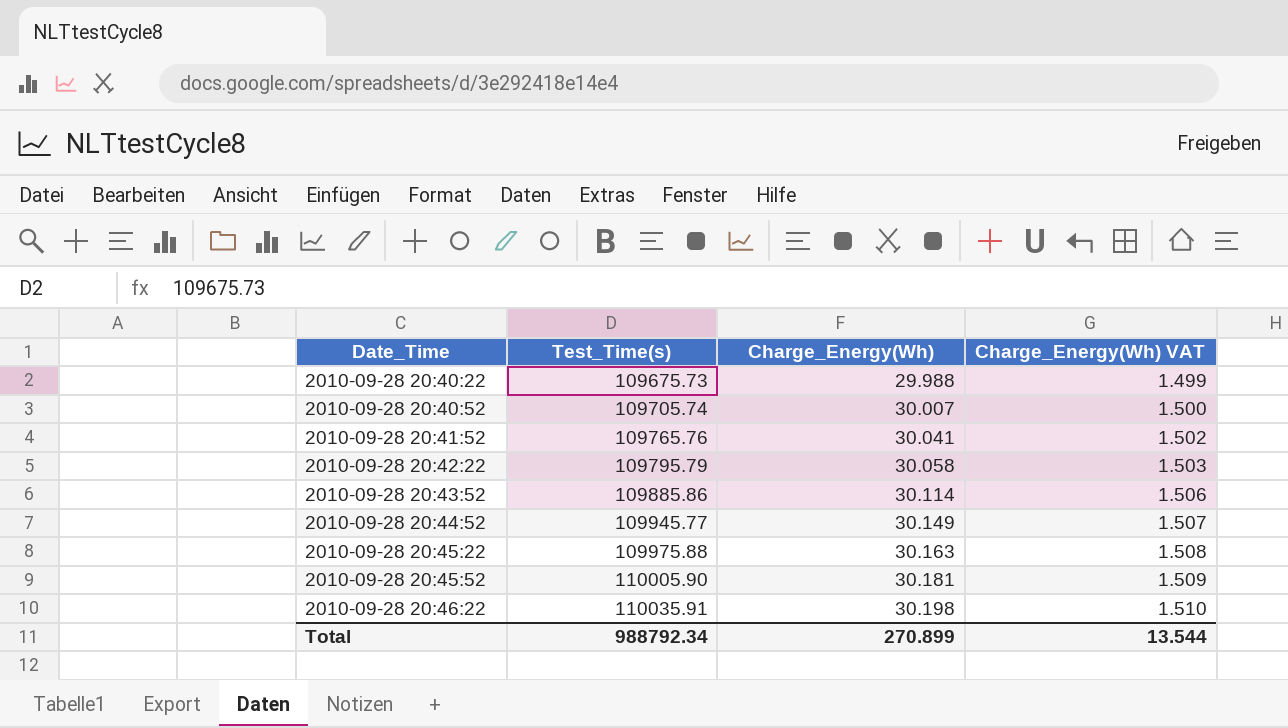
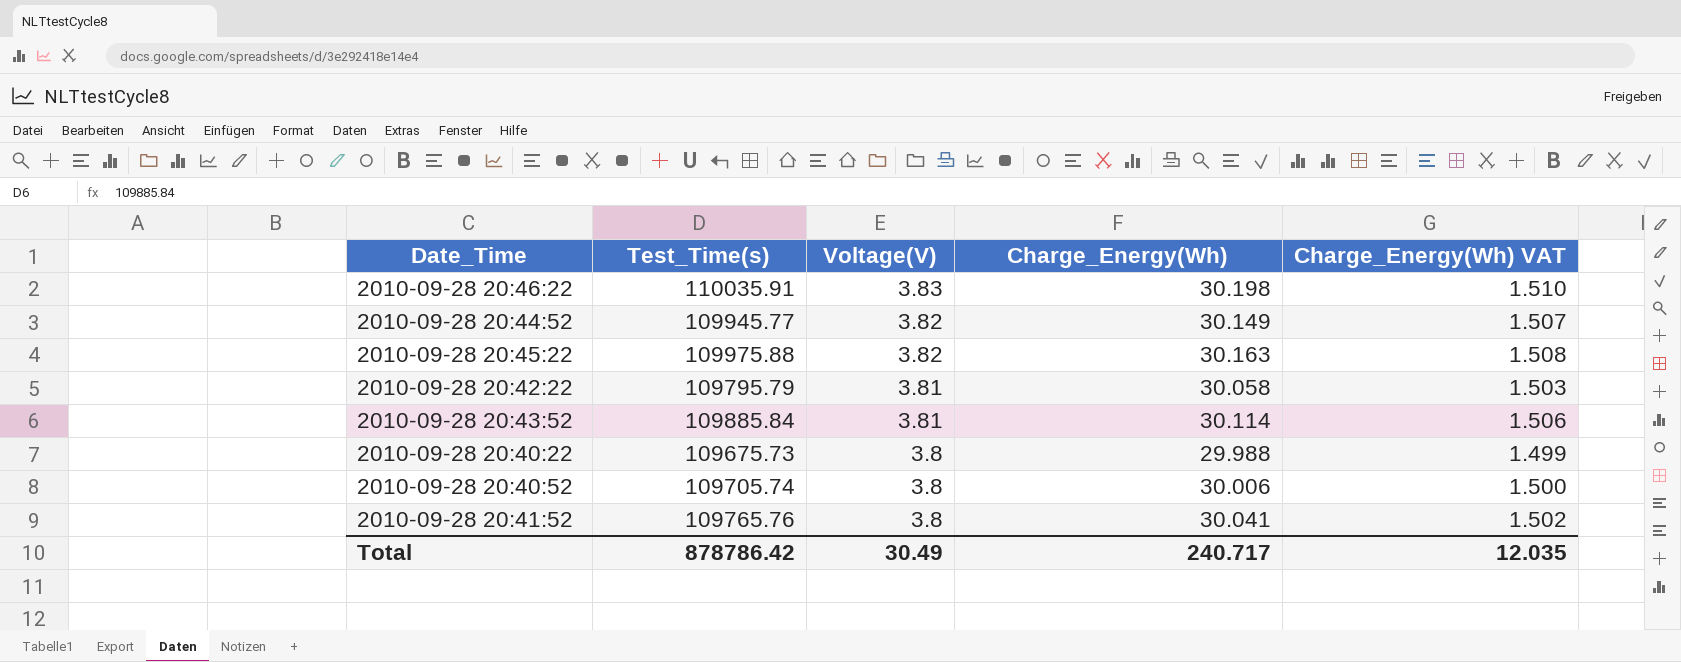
row order: Date_Time ascending -> Voltage(V) descending
column Voltage(V) | position: none -> 3
row 2010-09-28 20:45:52: 110005.90 | 30.181 | 1.509 -> none
2010-09-28 20:43:52 | Test_Time(s): 109885.86 -> 109885.84
2010-09-28 20:40:52 | Charge_Energy(Wh): 30.007 -> 30.006
Total | Test_Time(s): 988792.34 -> 878786.42
Total | Charge_Energy(Wh): 270.899 -> 240.717
Total | Charge_Energy(Wh) VAT: 13.544 -> 12.035

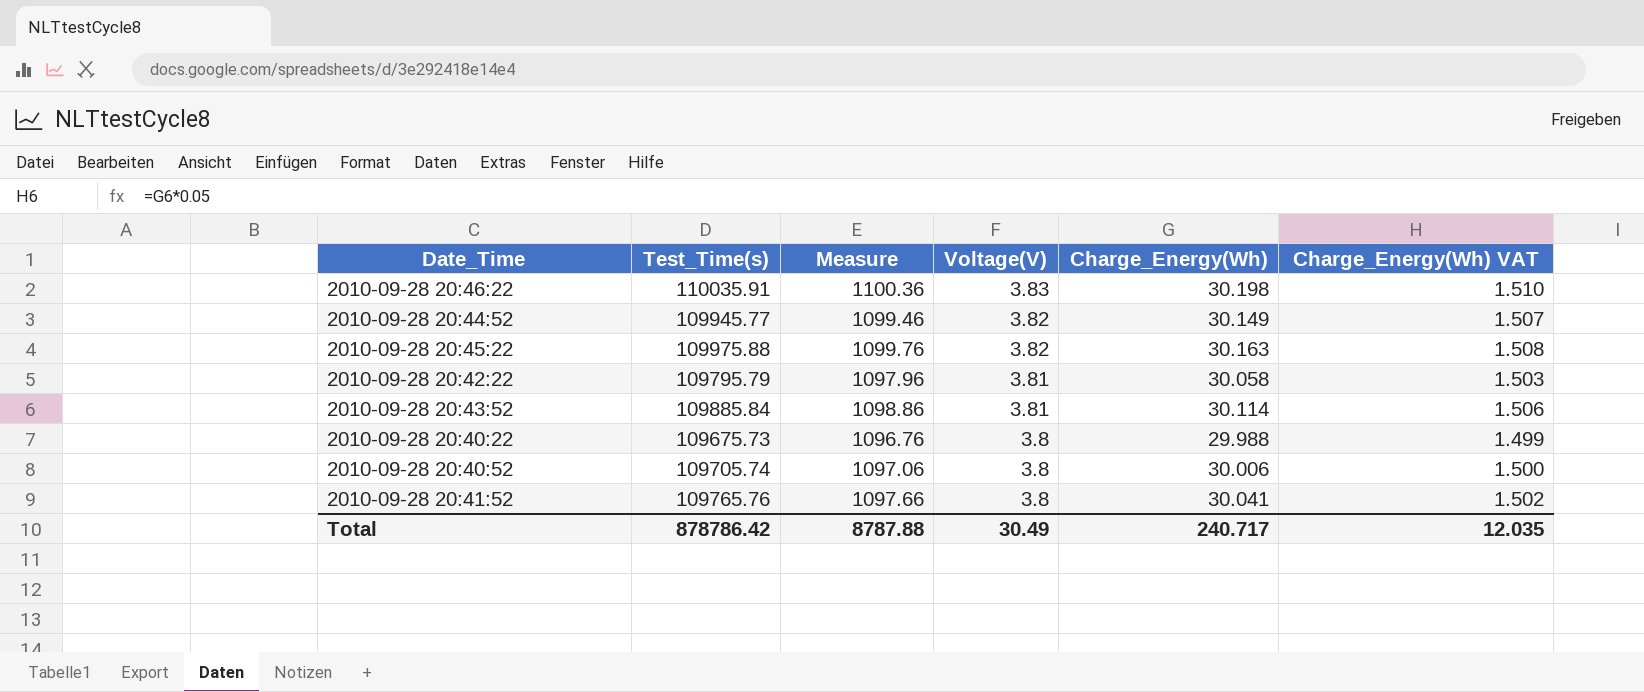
column Measure | formula: none -> [Test_Time(s)] * 0.01

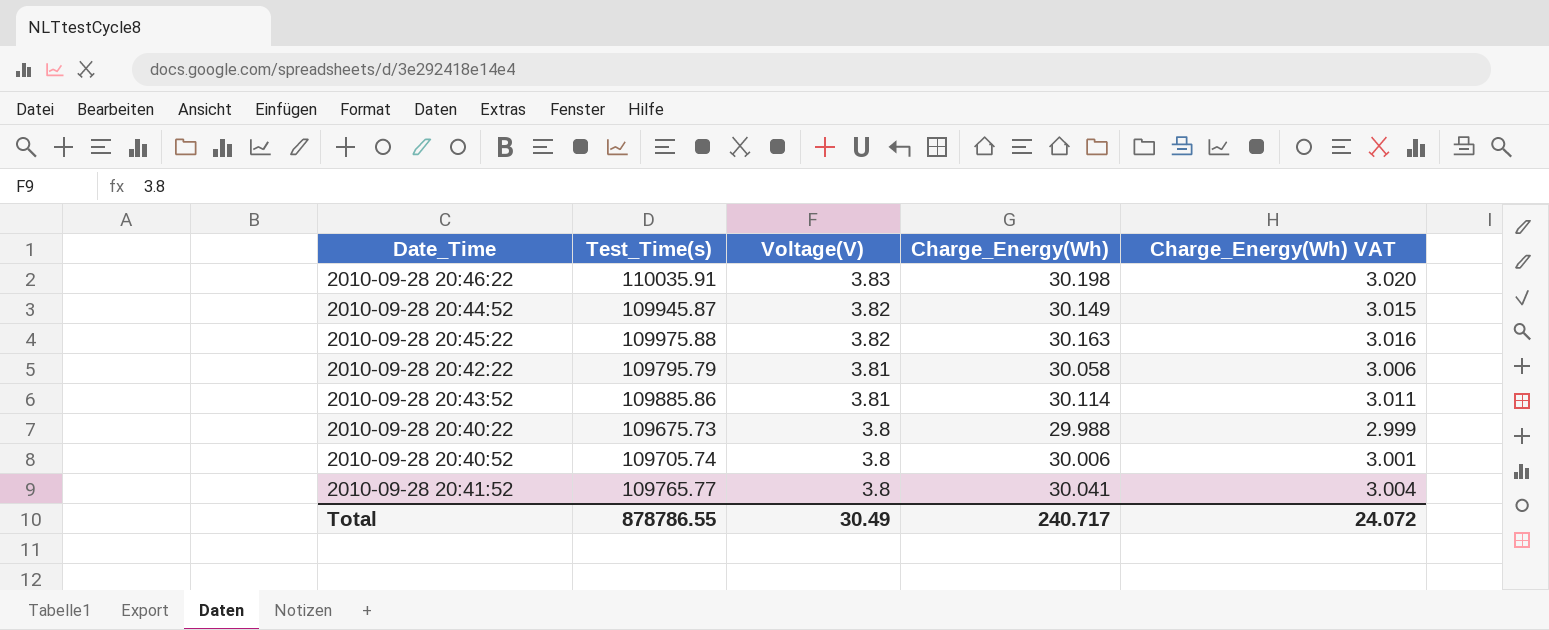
column Measure | formula: [Test_Time(s)] * 0.01 -> none
column Charge_Energy(Wh) VAT | formula: [Charge_Energy(Wh)] * 0.05 -> [Charge_Energy(Wh)] * 0.1
2010-09-28 20:44:52 | Test_Time(s): 109945.77 -> 109945.87
2010-09-28 20:43:52 | Test_Time(s): 109885.84 -> 109885.86
2010-09-28 20:41:52 | Test_Time(s): 109765.76 -> 109765.77
Total | Test_Time(s): 878786.42 -> 878786.55
Total | Charge_Energy(Wh) VAT: 12.035 -> 24.072

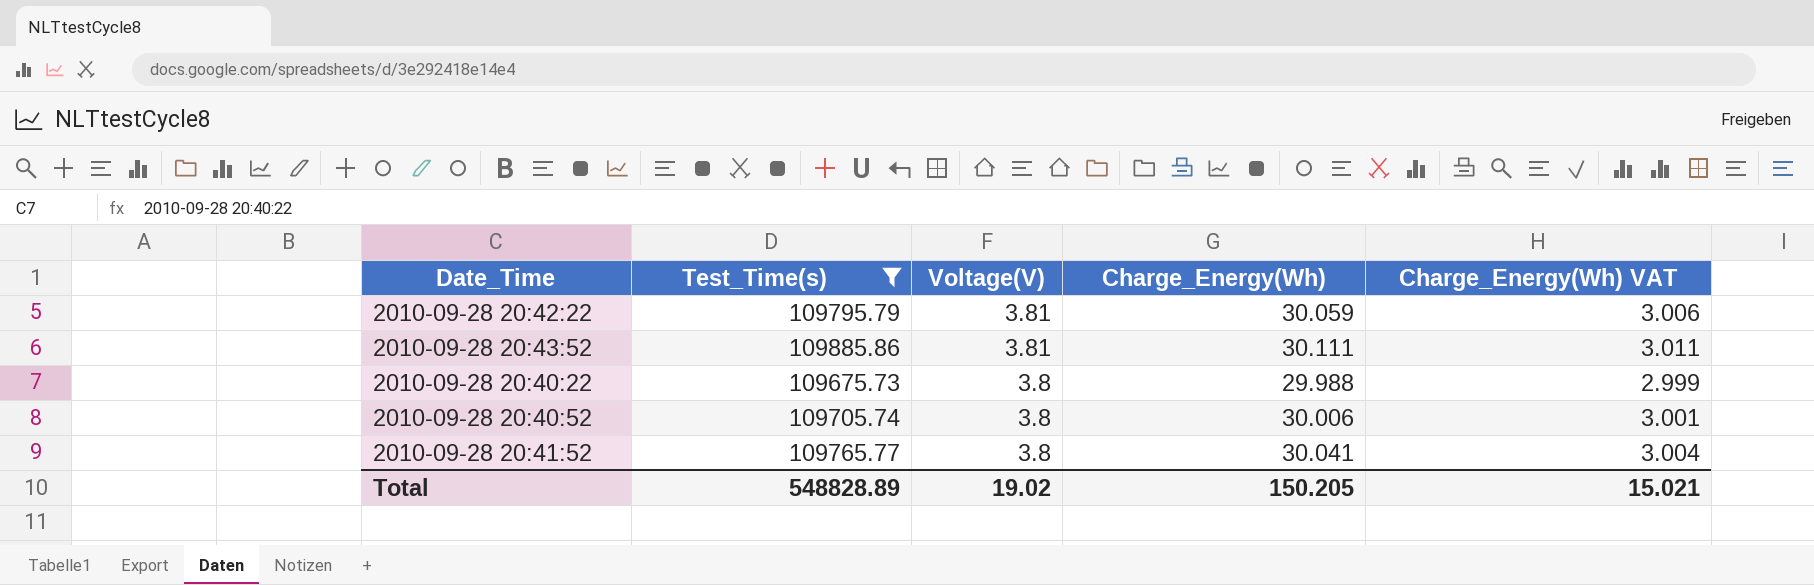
filter: none -> Test_Time(s) <= 109885.86
2010-09-28 20:42:22 | Charge_Energy(Wh): 30.058 -> 30.059
2010-09-28 20:43:52 | Charge_Energy(Wh): 30.114 -> 30.111
Total | Test_Time(s): 878786.55 -> 548828.89
Total | Voltage(V): 30.49 -> 19.02
Total | Charge_Energy(Wh): 240.717 -> 150.205
Total | Charge_Energy(Wh) VAT: 24.072 -> 15.021

